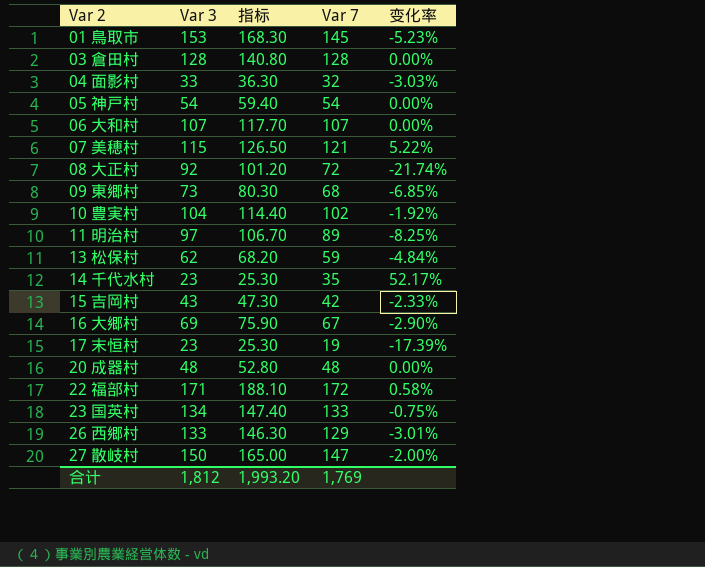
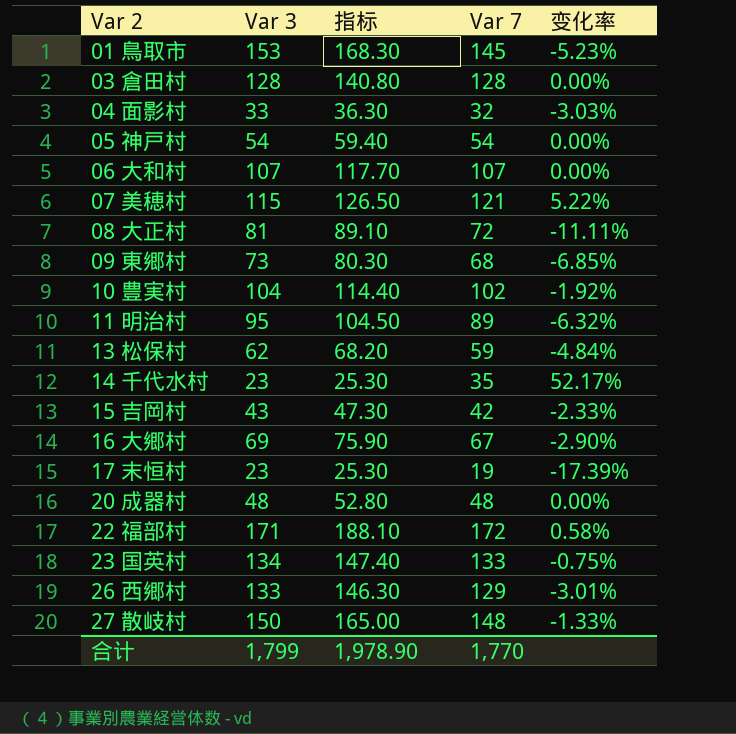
08 大正村 | Var 3: 92 -> 81
08 大正村 | 指标: 101.20 -> 89.10
08 大正村 | 变化率: -21.74% -> -11.11%
11 明治村 | Var 3: 97 -> 95
11 明治村 | 指标: 106.70 -> 104.50
11 明治村 | 变化率: -8.25% -> -6.32%
27 散岐村 | Var 7: 147 -> 148
27 散岐村 | 变化率: -2.00% -> -1.33%
合计 | Var 3: 1,812 -> 1,799
合计 | 指标: 1,993.20 -> 1,978.90
合计 | Var 7: 1,769 -> 1,770

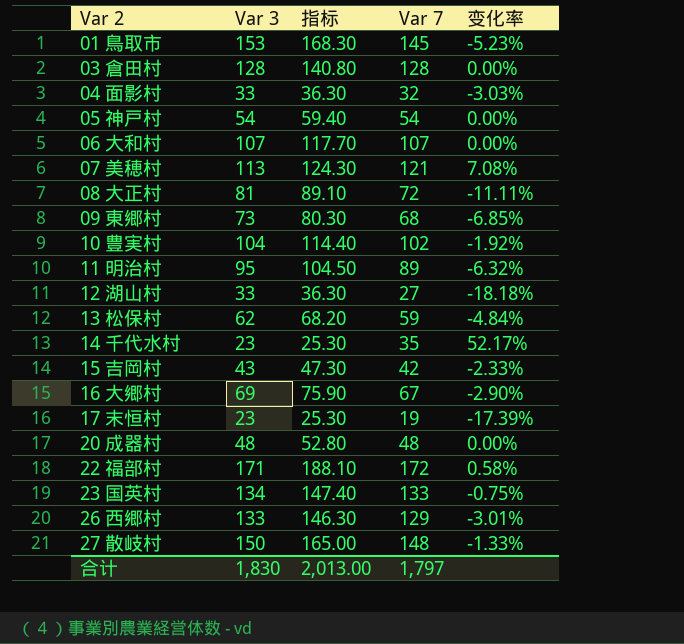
07 美穂村 | Var 3: 115 -> 113
07 美穂村 | 指标: 126.50 -> 124.30
07 美穂村 | 变化率: 5.22% -> 7.08%
row 12 湖山村: none -> 33 | 36.30 | 27 | -18.18%
合计 | Var 3: 1,799 -> 1,830
合计 | 指标: 1,978.90 -> 2,013.00
合计 | Var 7: 1,770 -> 1,797

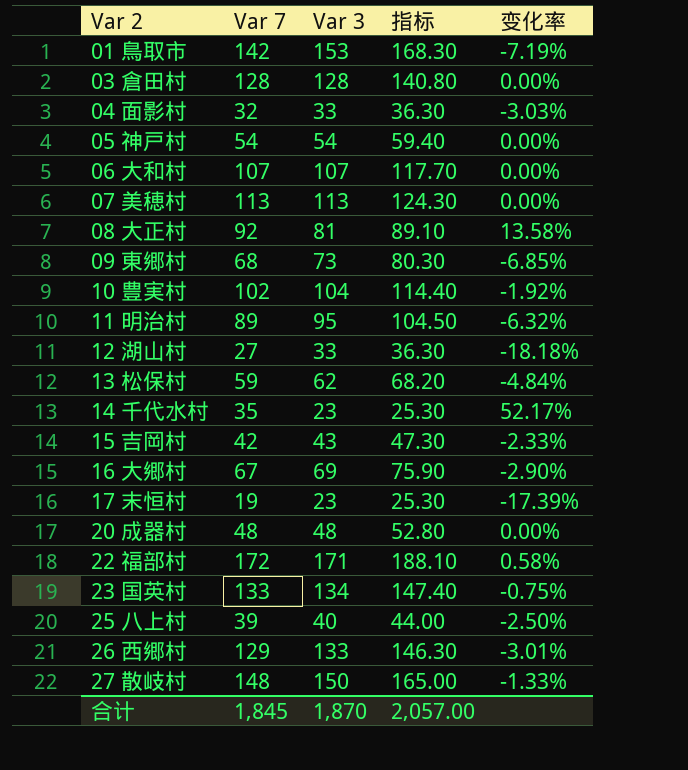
column Var 7 | position: 4 -> 2
01 鳥取市 | Var 7: 145 -> 142
01 鳥取市 | 变化率: -5.23% -> -7.19%
07 美穂村 | Var 7: 121 -> 113
07 美穂村 | 变化率: 7.08% -> 0.00%
08 大正村 | Var 7: 72 -> 92
08 大正村 | 变化率: -11.11% -> 13.58%
row 25 八上村: none -> 39 | 40 | 44.00 | -2.50%
合计 | Var 7: 1,797 -> 1,845
合计 | Var 3: 1,830 -> 1,870
合计 | 指标: 2,013.00 -> 2,057.00

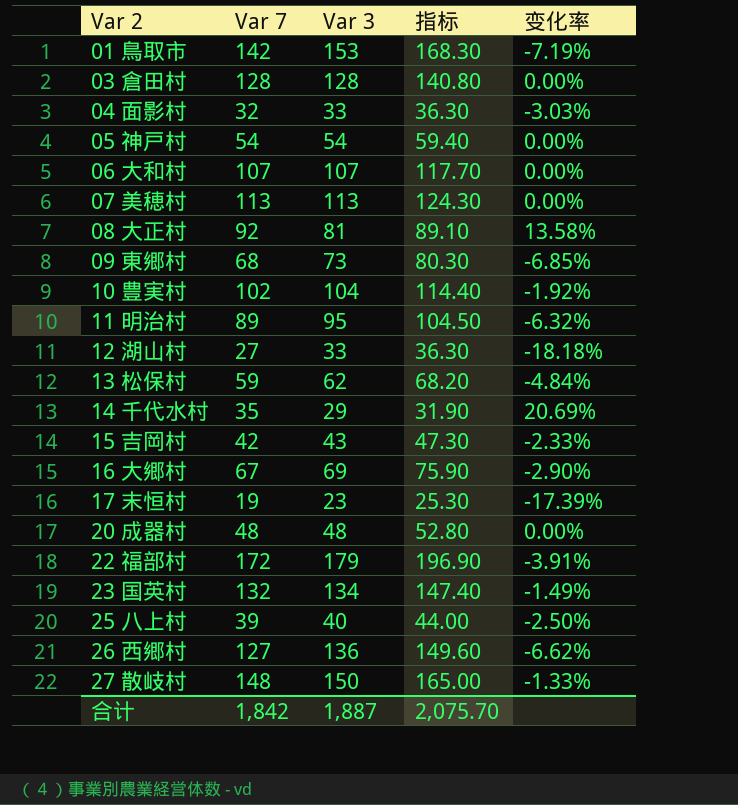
14 千代水村 | Var 3: 23 -> 29
14 千代水村 | 指标: 25.30 -> 31.90
14 千代水村 | 变化率: 52.17% -> 20.69%
22 福部村 | Var 3: 171 -> 179
22 福部村 | 指标: 188.10 -> 196.90
22 福部村 | 变化率: 0.58% -> -3.91%
23 国英村 | Var 7: 133 -> 132
23 国英村 | 变化率: -0.75% -> -1.49%
26 西郷村 | Var 7: 129 -> 127
26 西郷村 | Var 3: 133 -> 136
26 西郷村 | 指标: 146.30 -> 149.60
26 西郷村 | 变化率: -3.01% -> -6.62%
合计 | Var 7: 1,845 -> 1,842
合计 | Var 3: 1,870 -> 1,887
合计 | 指标: 2,057.00 -> 2,075.70

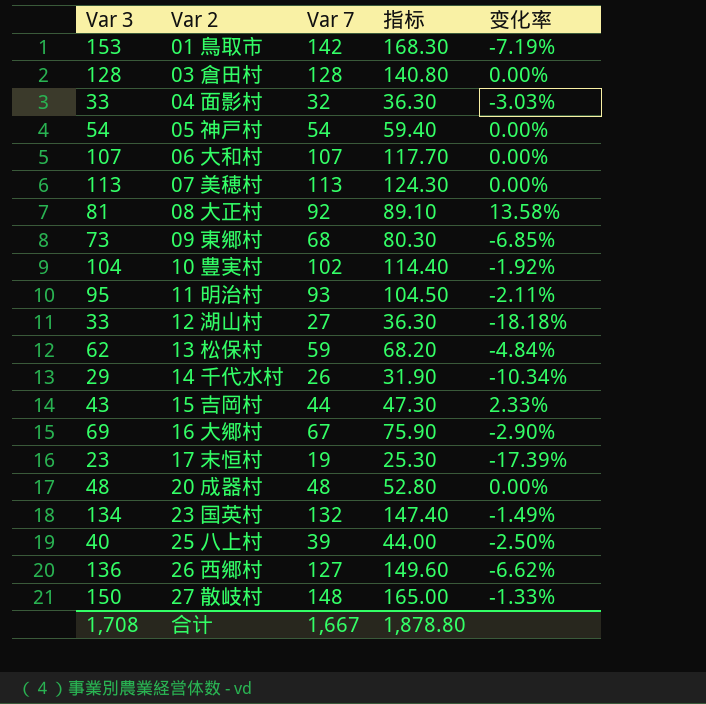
column Var 3 | position: 3 -> 1
row 22 福部村: 172 | 179 | 196.90 | -3.91% -> none
11 明治村 | Var 7: 89 -> 93
11 明治村 | 变化率: -6.32% -> -2.11%
14 千代水村 | Var 7: 35 -> 26
14 千代水村 | 变化率: 20.69% -> -10.34%
15 吉岡村 | Var 7: 42 -> 44
15 吉岡村 | 变化率: -2.33% -> 2.33%
合计 | Var 3: 1,887 -> 1,708
合计 | Var 7: 1,842 -> 1,667
合计 | 指标: 2,075.70 -> 1,878.80

